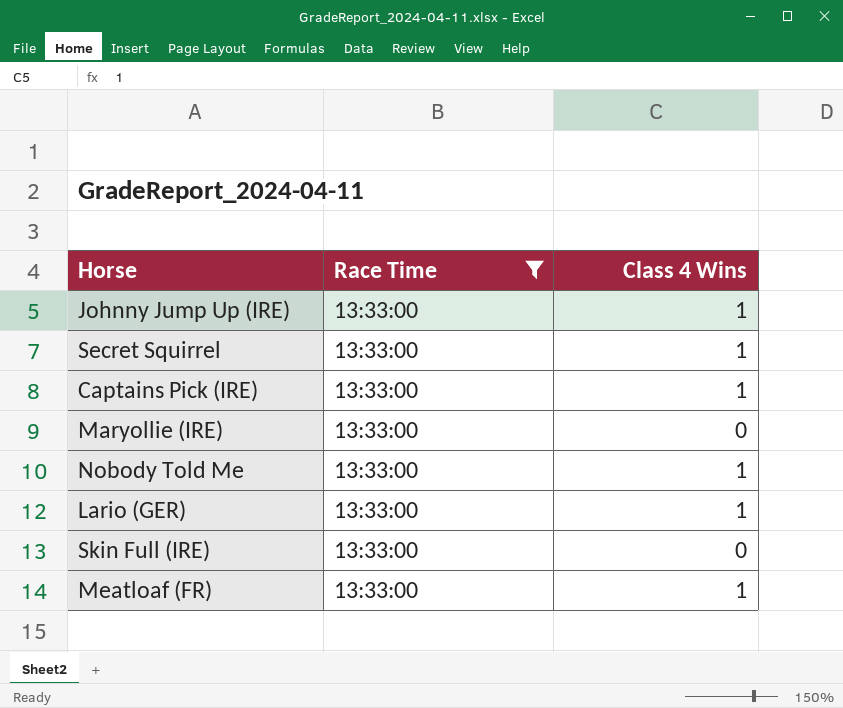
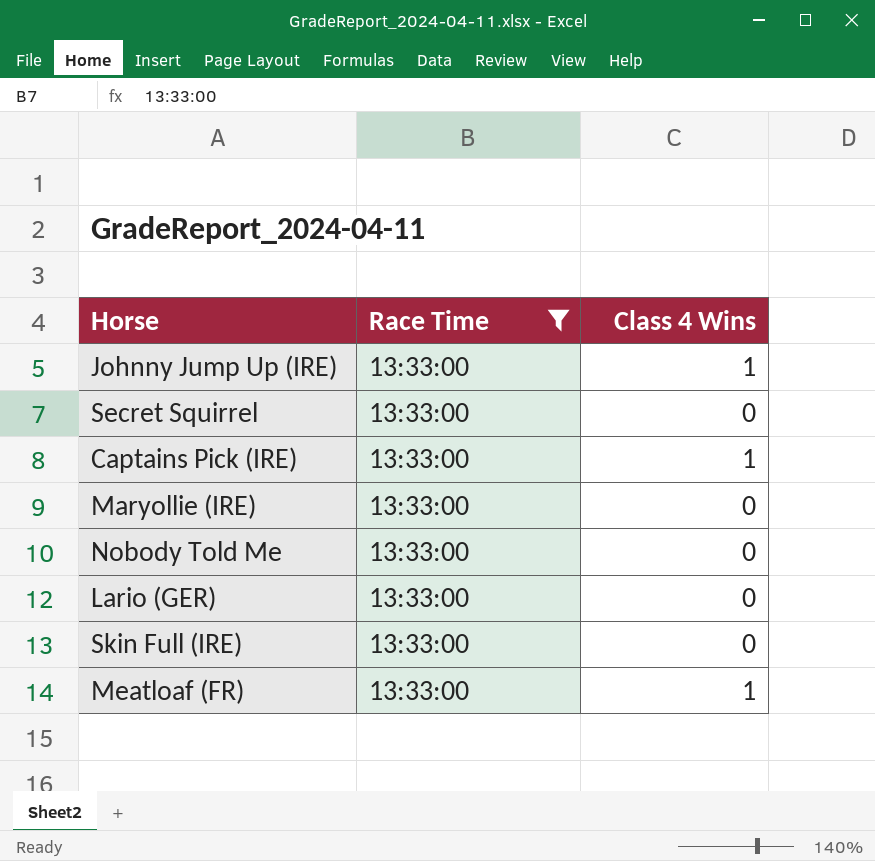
Secret Squirrel | Class 4 Wins: 1 -> 0
Nobody Told Me | Class 4 Wins: 1 -> 0
Lario (GER) | Class 4 Wins: 1 -> 0

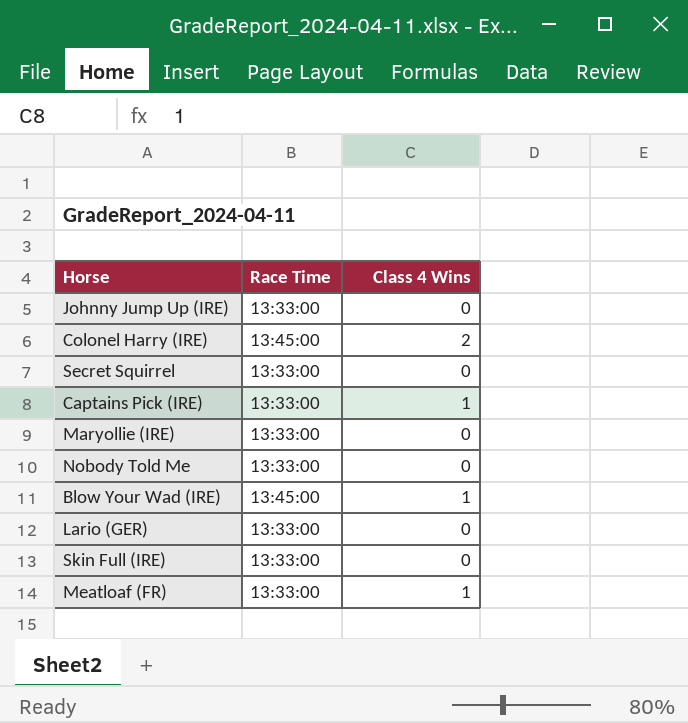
filter: Race Time = 13:33:00 -> none
Johnny Jump Up (IRE) | Class 4 Wins: 1 -> 0

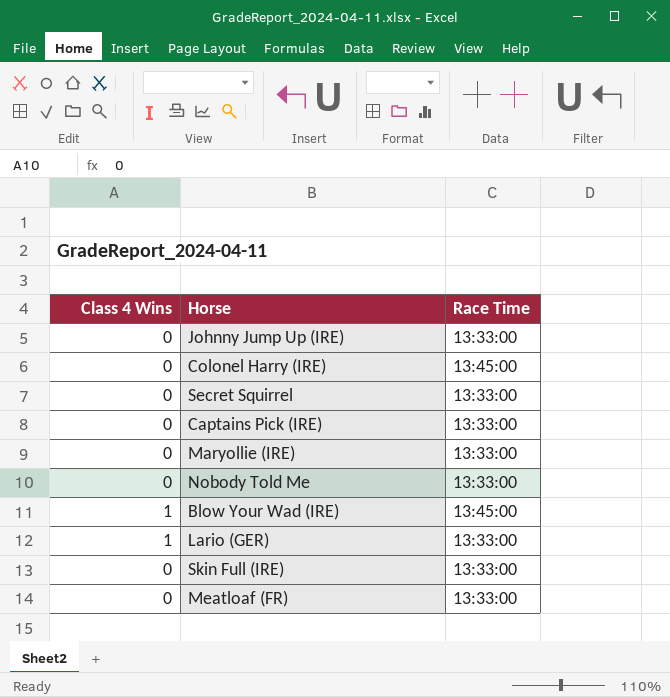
column Class 4 Wins | position: 3 -> 1
Colonel Harry (IRE) | Class 4 Wins: 2 -> 0
Captains Pick (IRE) | Class 4 Wins: 1 -> 0
Lario (GER) | Class 4 Wins: 0 -> 1
Meatloaf (FR) | Class 4 Wins: 1 -> 0

